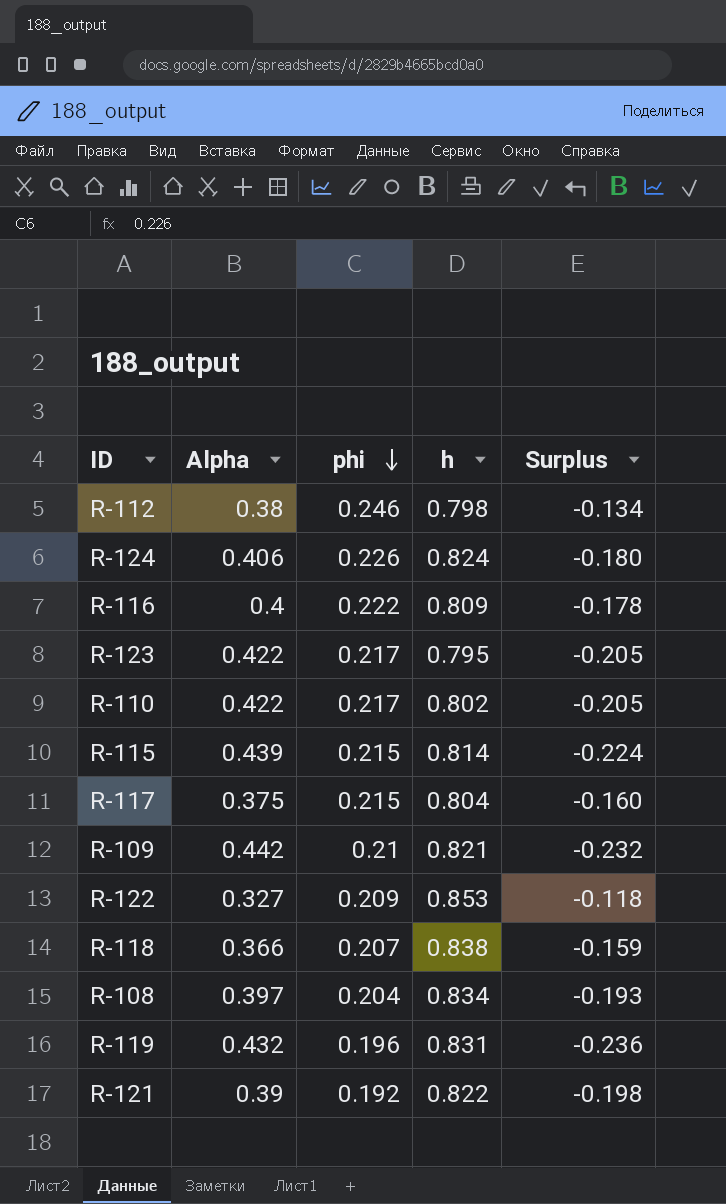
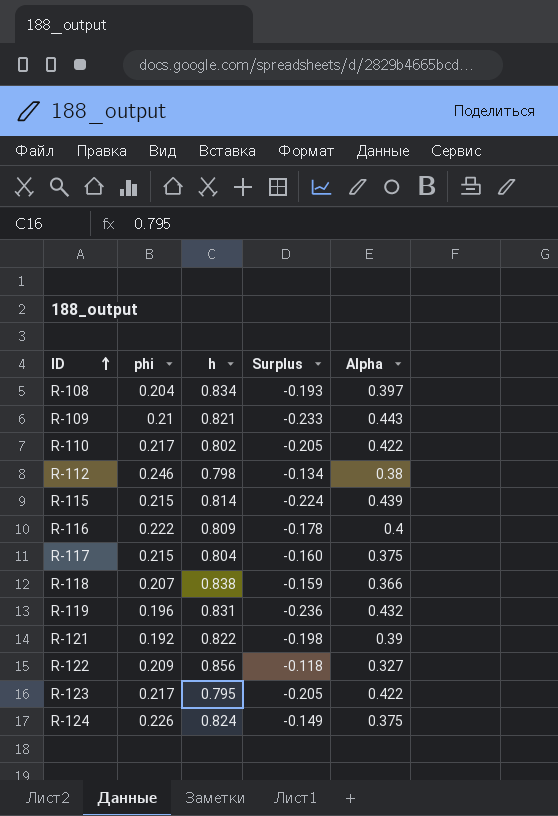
row order: phi descending -> ID ascending
column Alpha | position: 2 -> 5
R-109 | Surplus: -0.232 -> -0.233
R-109 | Alpha: 0.442 -> 0.443
R-122 | h: 0.853 -> 0.856
R-124 | Surplus: -0.180 -> -0.149
R-124 | Alpha: 0.406 -> 0.375

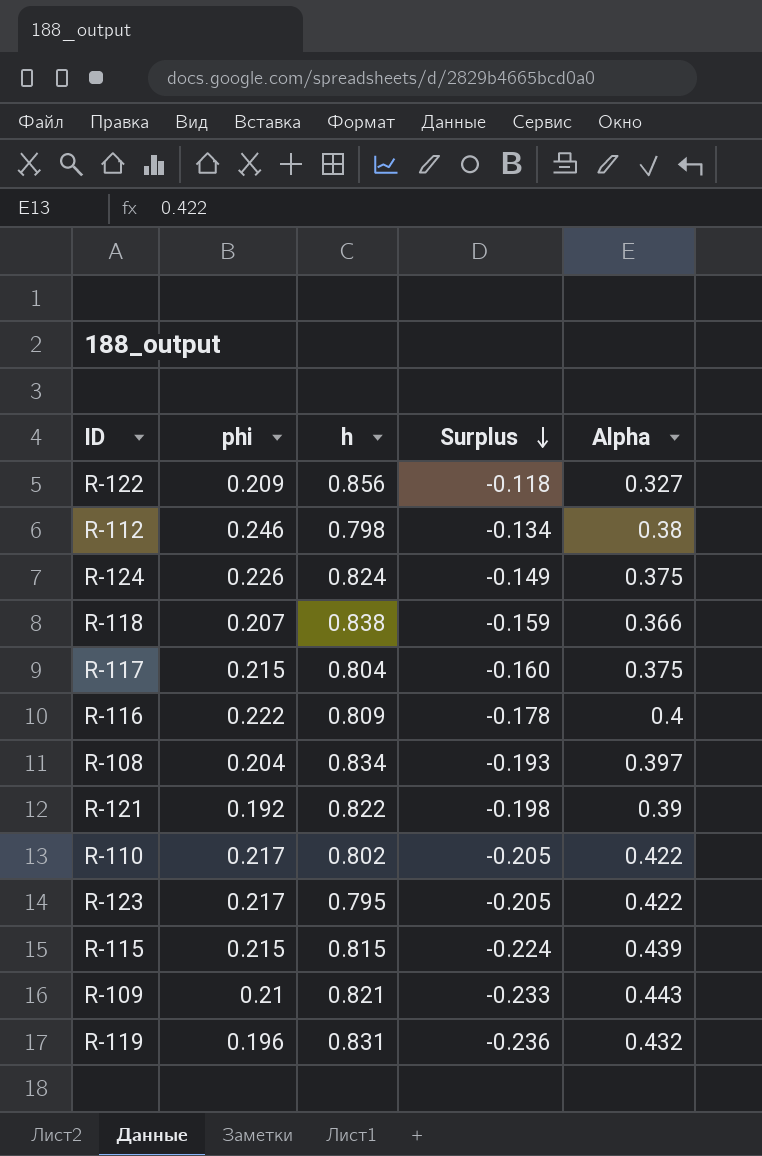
row order: ID ascending -> Surplus descending
R-115 | h: 0.814 -> 0.815

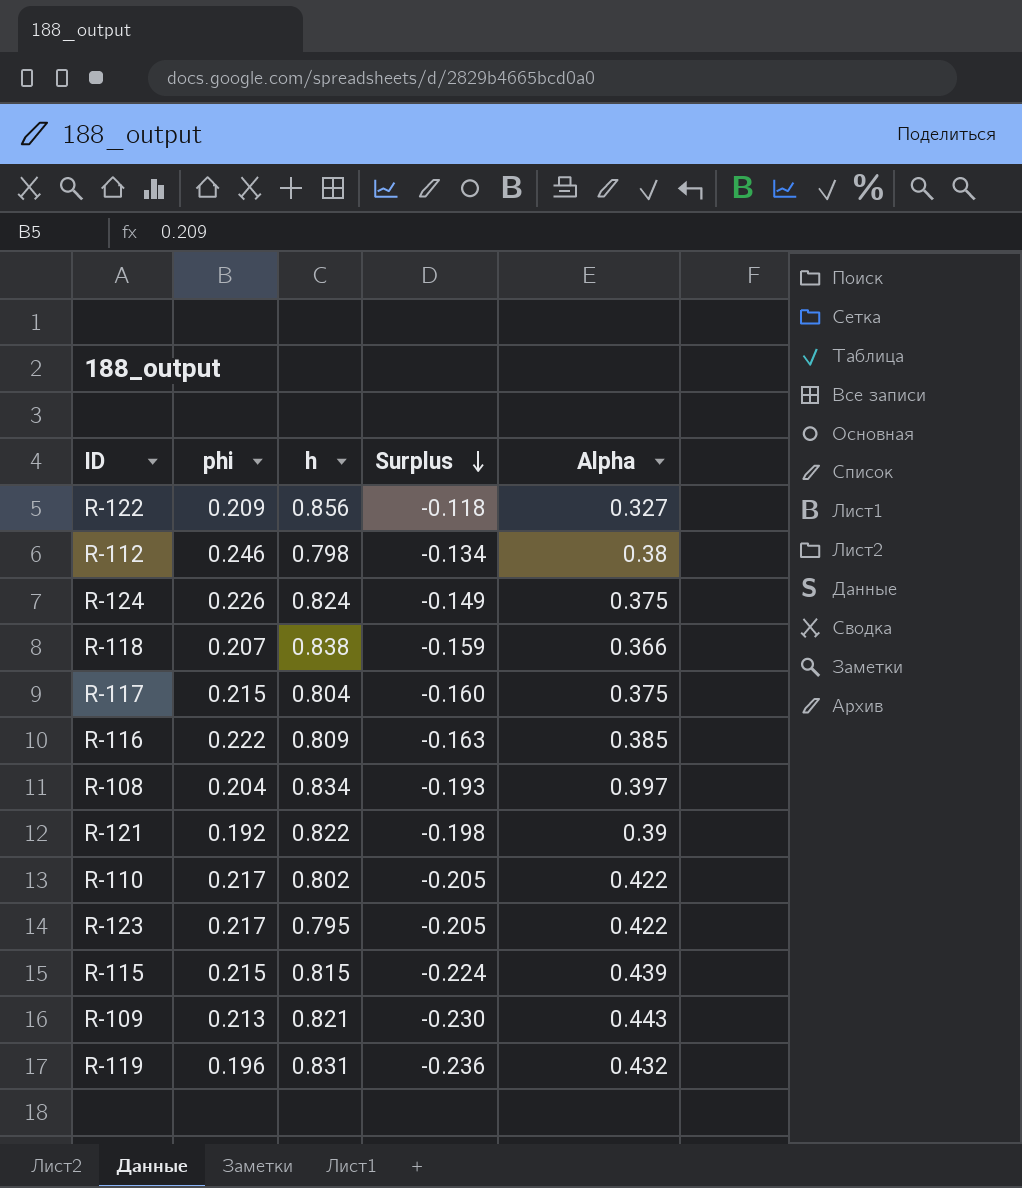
R-116 | Surplus: -0.178 -> -0.163
R-116 | Alpha: 0.4 -> 0.385
R-109 | phi: 0.21 -> 0.213
R-109 | Surplus: -0.233 -> -0.230

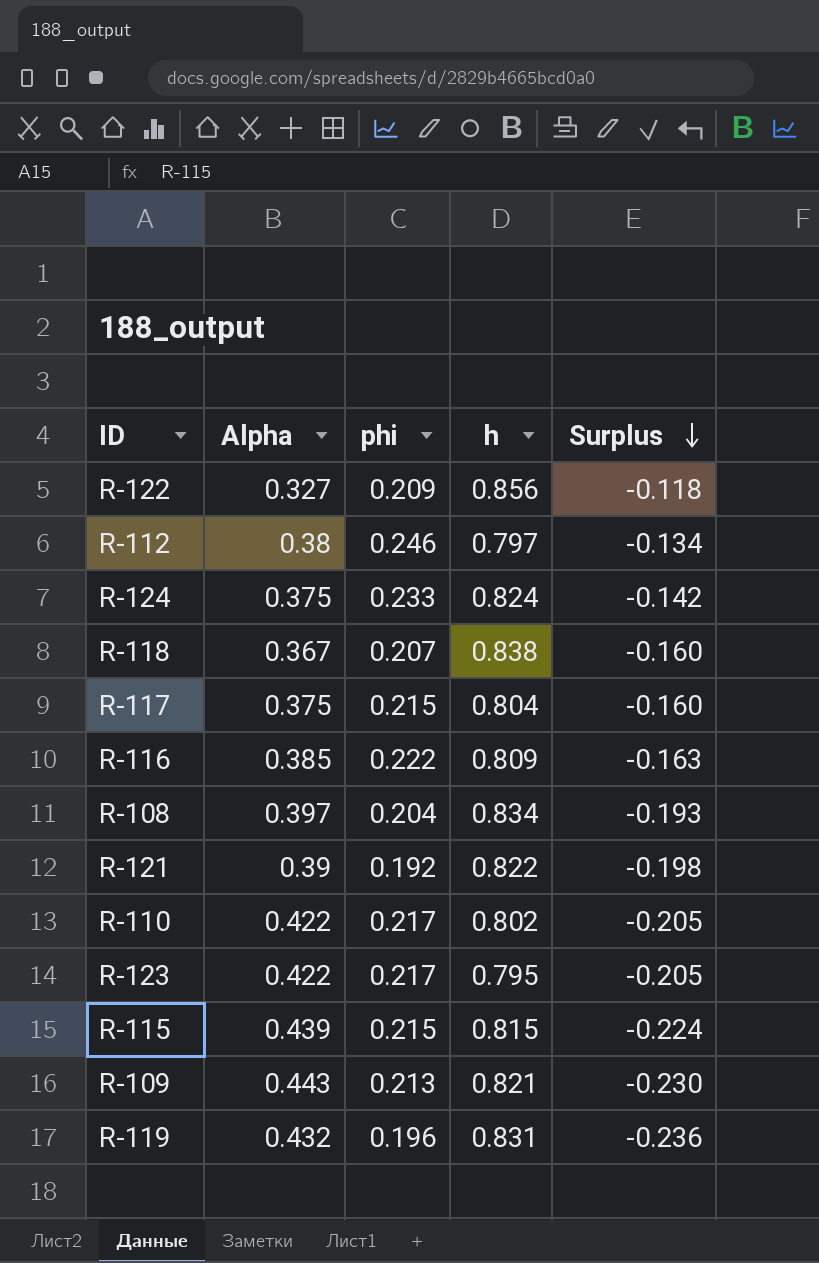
column Alpha | position: 5 -> 2
R-112 | h: 0.798 -> 0.797
R-124 | phi: 0.226 -> 0.233
R-124 | Surplus: -0.149 -> -0.142
R-118 | Alpha: 0.366 -> 0.367
R-118 | Surplus: -0.159 -> -0.160

